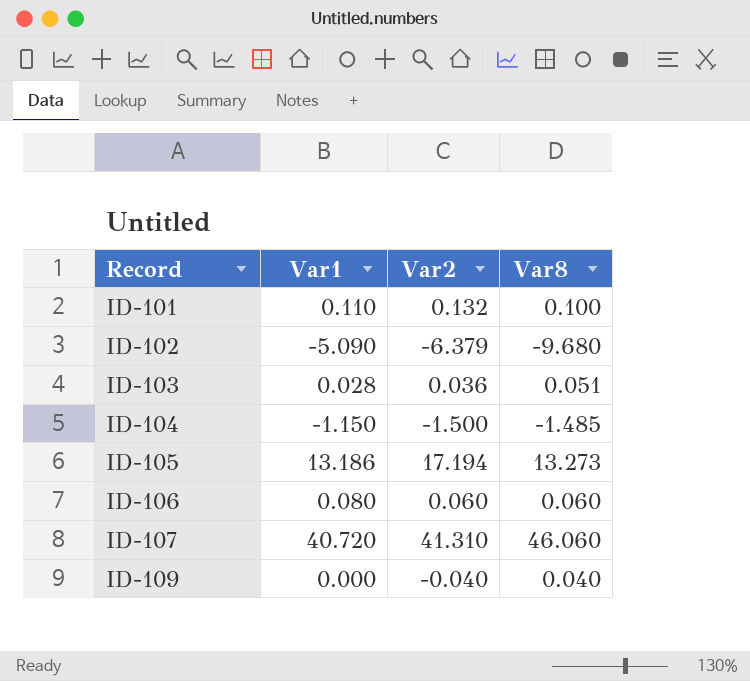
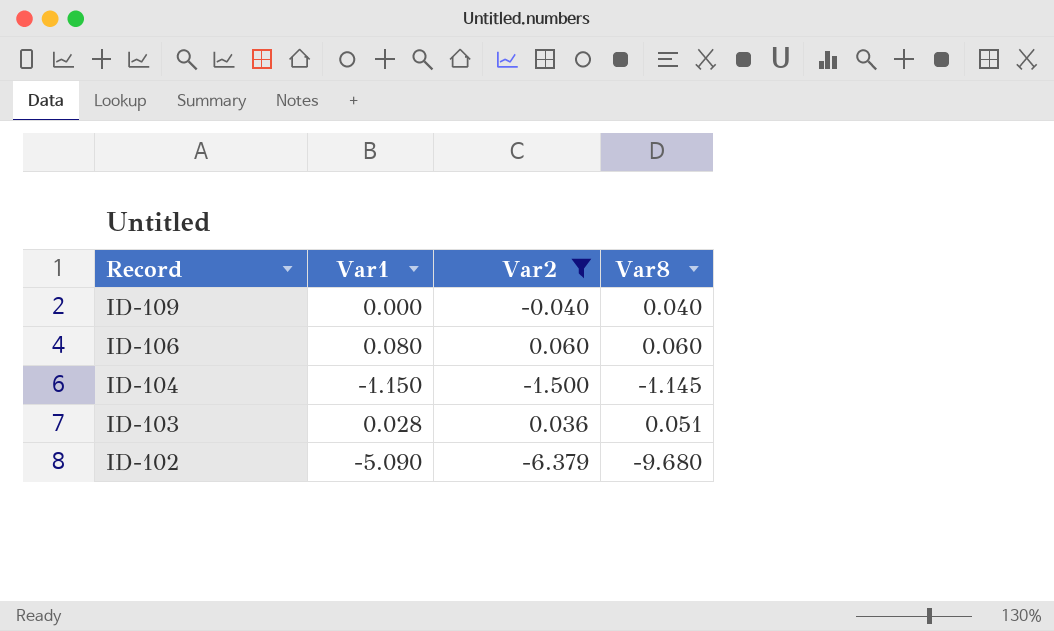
filter: none -> Var2 <= 0.060
row order: Record ascending -> Record descending
ID-104 | Var8: -1.485 -> -1.145

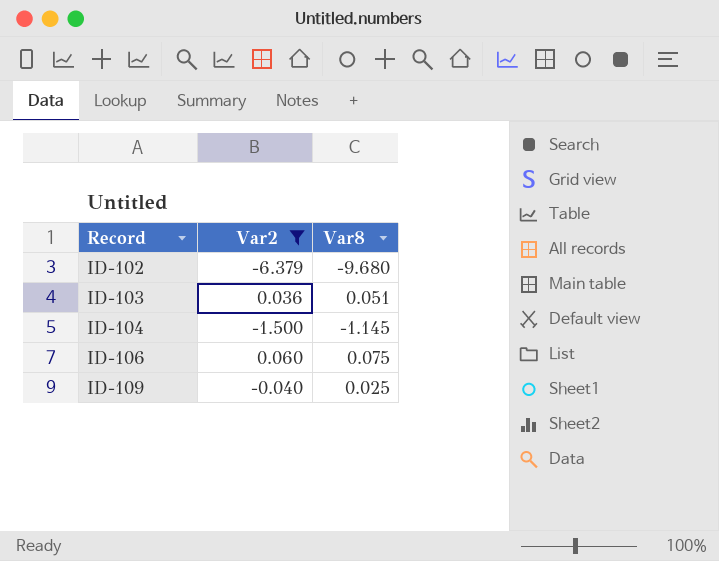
row order: Record descending -> Record ascending
column Var1 | position: 2 -> none
ID-106 | Var8: 0.060 -> 0.075
ID-109 | Var8: 0.040 -> 0.025

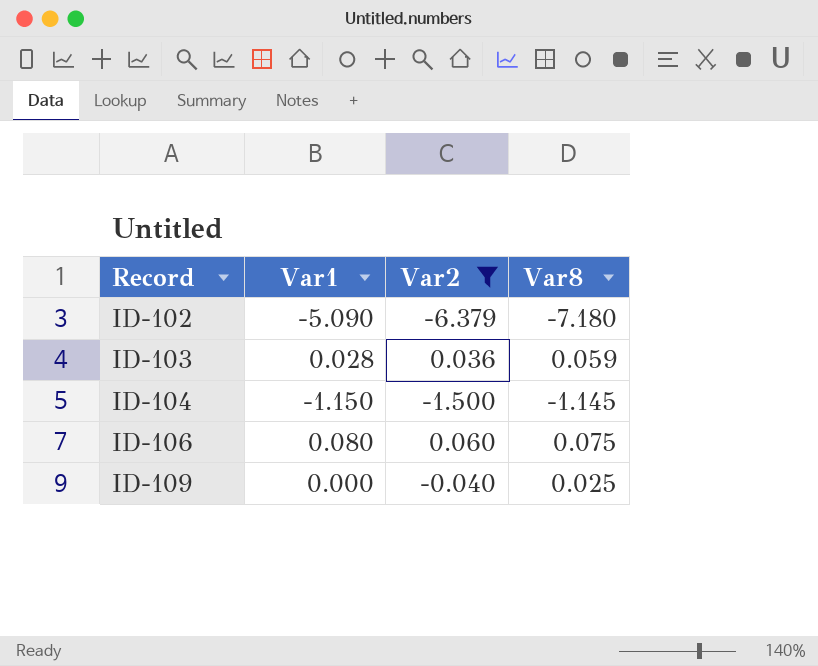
column Var1 | position: none -> 2
ID-102 | Var8: -9.680 -> -7.180
ID-103 | Var8: 0.051 -> 0.059

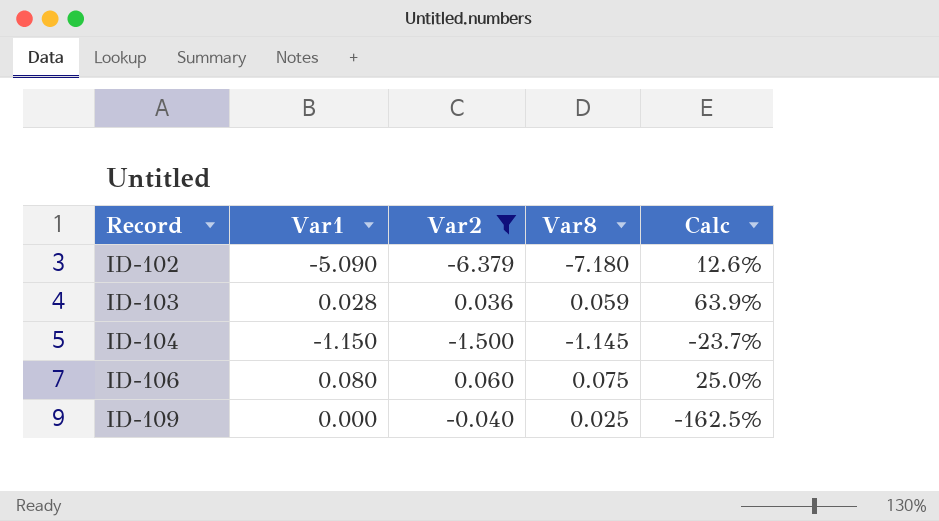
column Calc | formula: none -> ([Var8] - [Var2]) / [Var2]

